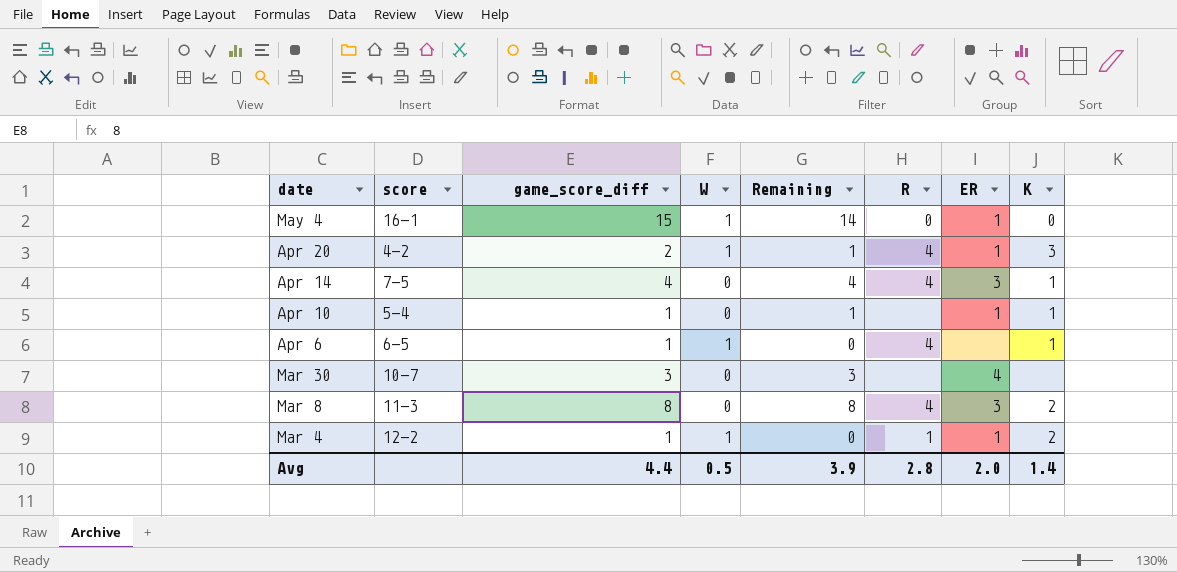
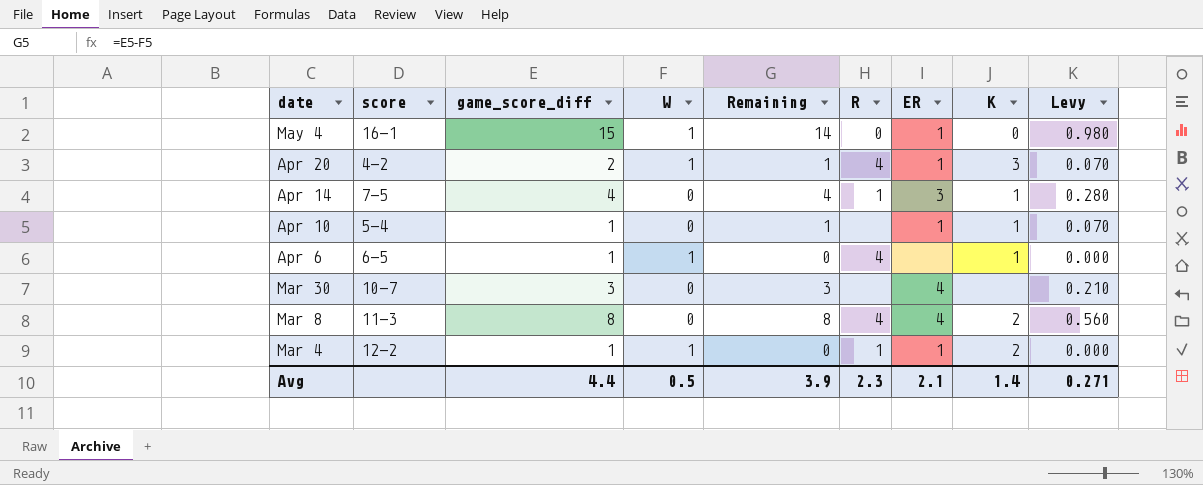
column Levy | formula: none -> [Remaining] * 0.07
Apr 14 | R: 4 -> 1
Mar 8 | ER: 3 -> 4
Avg | R: 2.8 -> 2.3
Avg | ER: 2.0 -> 2.1

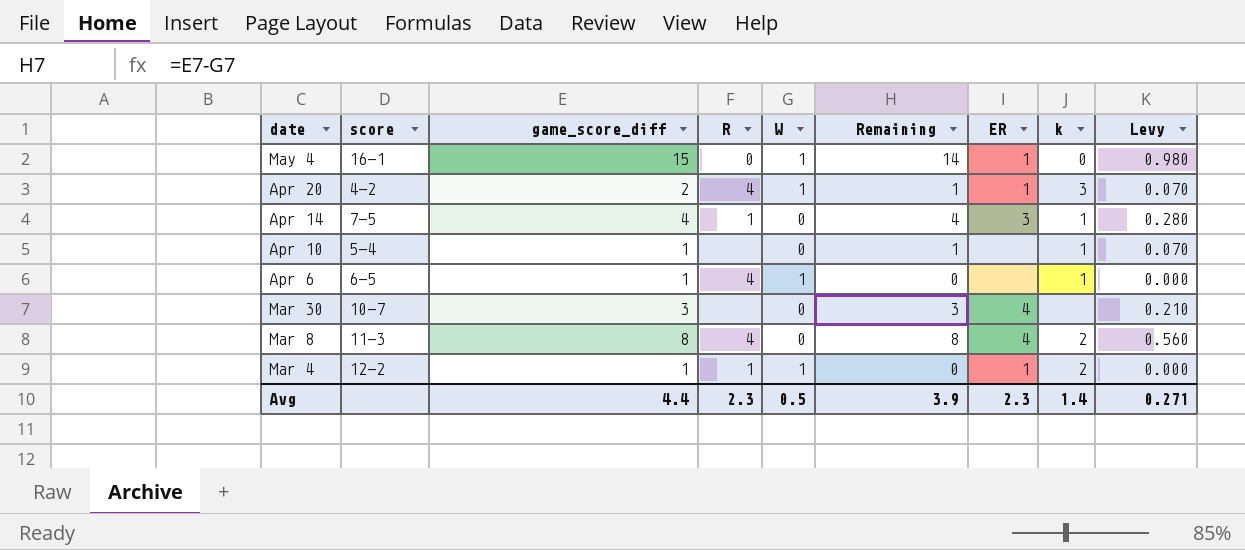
column R | position: 6 -> 4
column name: K -> k
Apr 10 | ER: 1 -> none
Avg | ER: 2.1 -> 2.3

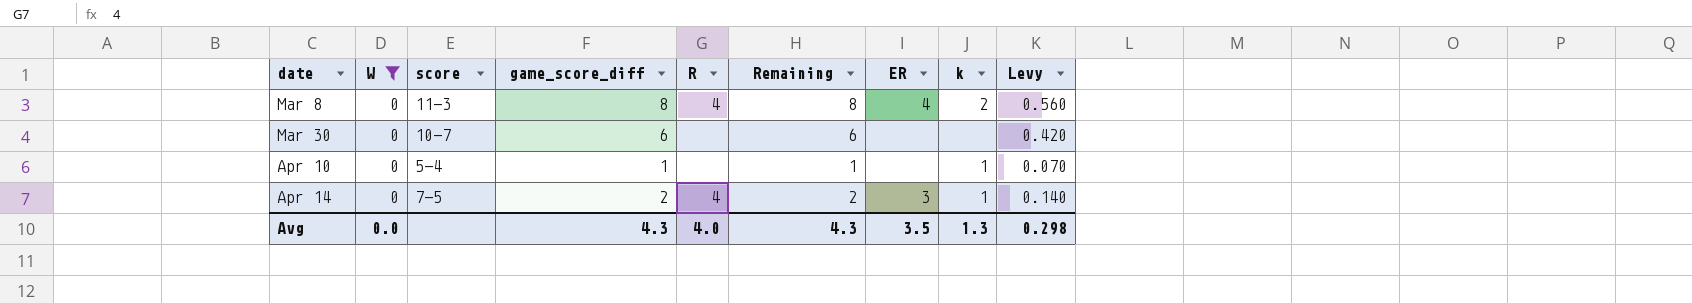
filter: none -> W = 0
row order: date descending -> date ascending
column W | position: 5 -> 2
Mar 30 | game_score_diff: 3 -> 6
Mar 30 | Remaining: 3 -> 6
Mar 30 | ER: 4 -> none
Mar 30 | Levy: 0.210 -> 0.420
Apr 14 | game_score_diff: 4 -> 2
Apr 14 | R: 1 -> 4
Apr 14 | Remaining: 4 -> 2
Apr 14 | Levy: 0.280 -> 0.140
Avg | W: 0.5 -> 0.0
Avg | game_score_diff: 4.4 -> 4.3
Avg | R: 2.3 -> 4.0
Avg | Remaining: 3.9 -> 4.3
Avg | ER: 2.3 -> 3.5
Avg | k: 1.4 -> 1.3
Avg | Levy: 0.271 -> 0.298

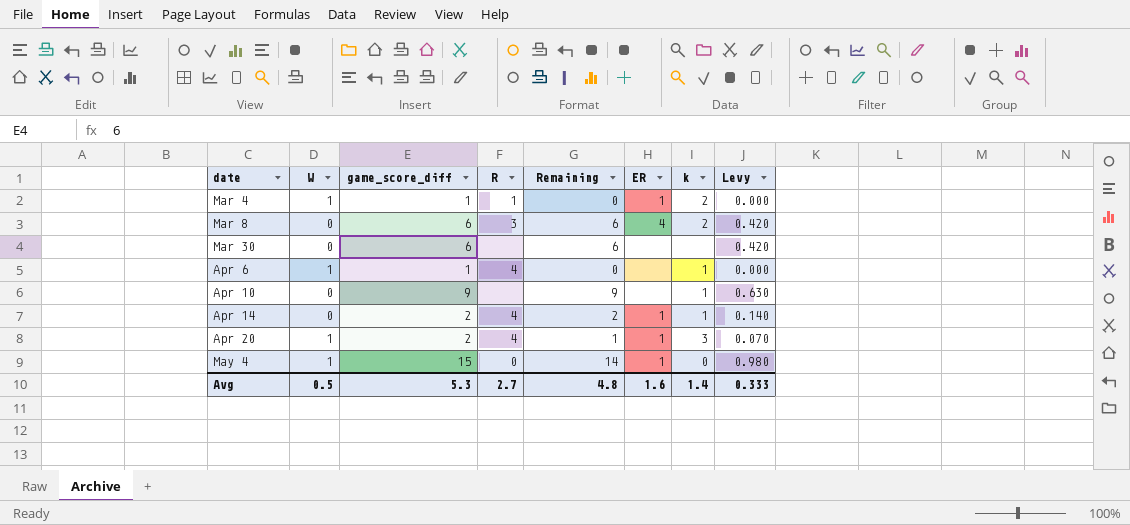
filter: W = 0 -> none
column score | position: 3 -> none
Mar 8 | game_score_diff: 8 -> 6
Mar 8 | R: 4 -> 3
Mar 8 | Remaining: 8 -> 6
Mar 8 | Levy: 0.560 -> 0.420
Apr 10 | game_score_diff: 1 -> 9
Apr 10 | Remaining: 1 -> 9
Apr 10 | Levy: 0.070 -> 0.630
Apr 14 | ER: 3 -> 1
Avg | W: 0.0 -> 0.5
Avg | game_score_diff: 4.3 -> 5.3
Avg | R: 4.0 -> 2.7
Avg | Remaining: 4.3 -> 4.8
Avg | ER: 3.5 -> 1.6
Avg | k: 1.3 -> 1.4
Avg | Levy: 0.298 -> 0.333

